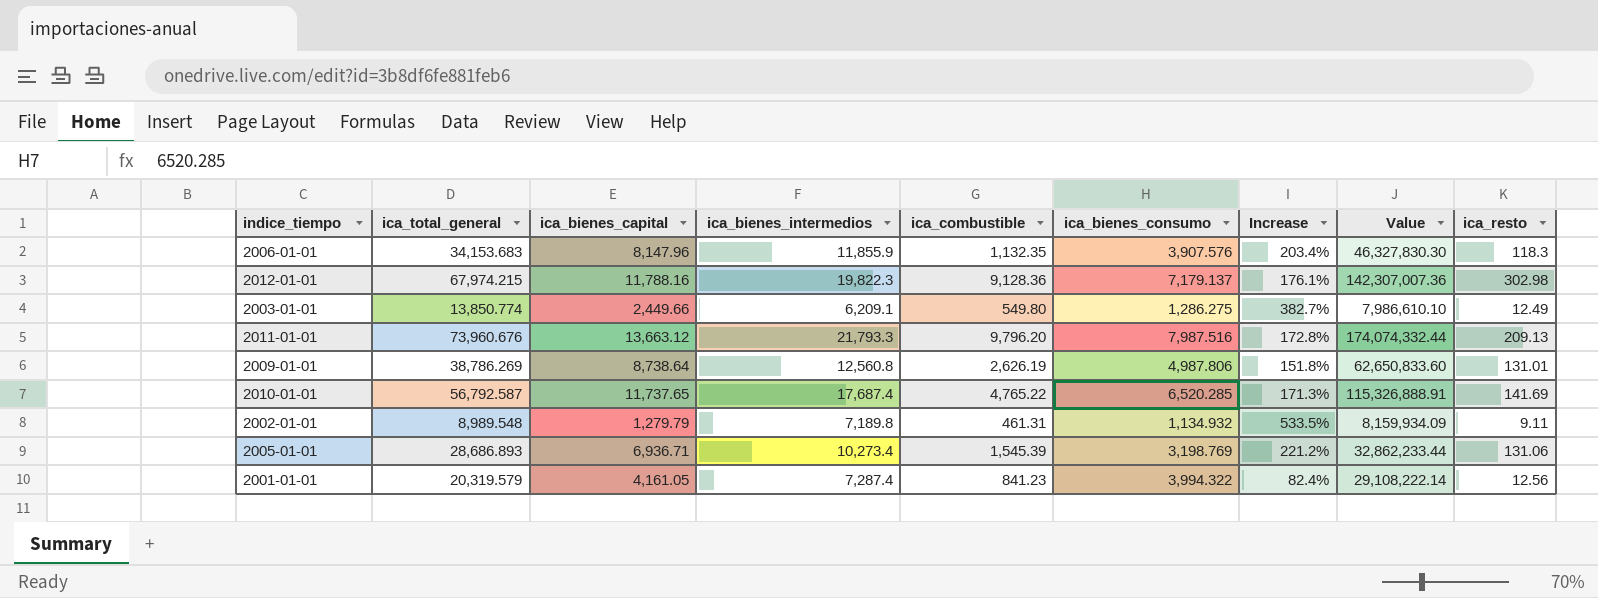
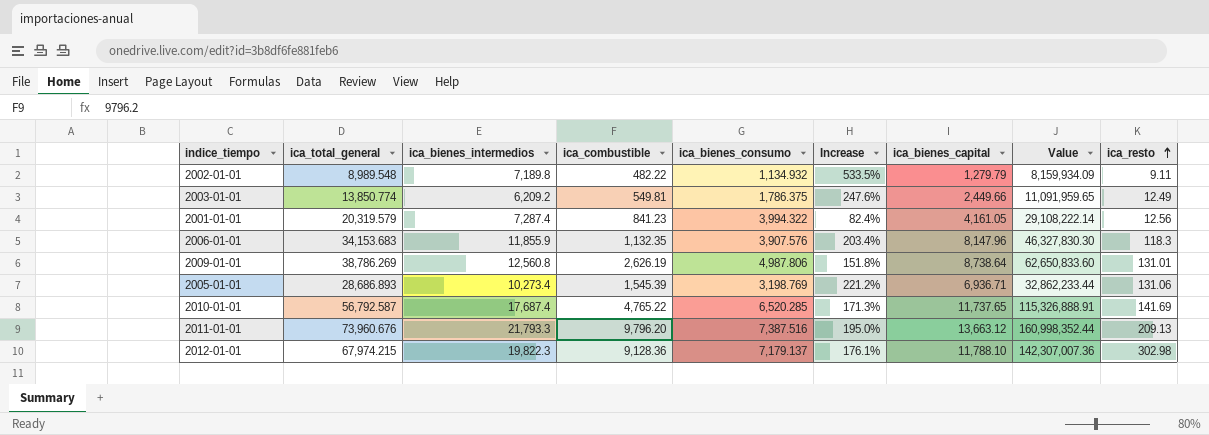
row order: none -> ica_resto ascending
column ica_bienes_capital | position: 3 -> 7
2002-01-01 | ica_combustible: 461.31 -> 482.22
2003-01-01 | ica_bienes_intermedios: 6,209.1 -> 6,209.2
2003-01-01 | ica_combustible: 549.80 -> 549.81
2003-01-01 | ica_bienes_consumo: 1,286.275 -> 1,786.375
2003-01-01 | Increase: 382.7% -> 247.6%
2003-01-01 | Value: 7,986,610.10 -> 11,091,959.65
2011-01-01 | ica_bienes_consumo: 7,987.516 -> 7,387.516
2011-01-01 | Increase: 172.8% -> 195.0%
2011-01-01 | Value: 174,074,332.44 -> 160,998,352.44
2012-01-01 | ica_bienes_capital: 11,788.16 -> 11,788.10

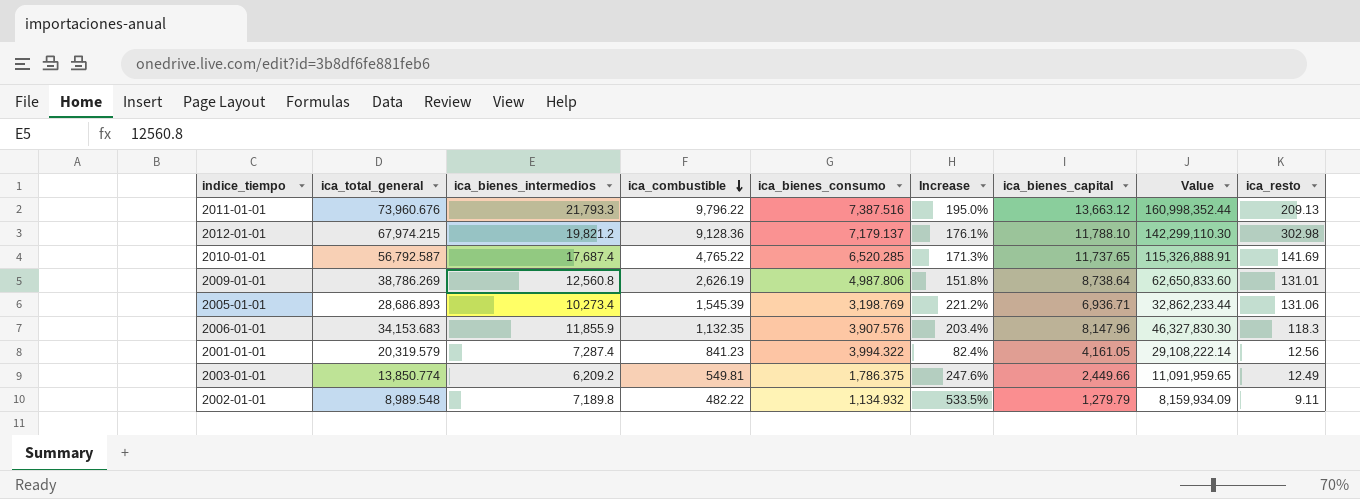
row order: ica_resto ascending -> ica_combustible descending
2011-01-01 | ica_combustible: 9,796.20 -> 9,796.22
2012-01-01 | ica_bienes_intermedios: 19,822.3 -> 19,821.2
2012-01-01 | Value: 142,307,007.36 -> 142,299,110.30

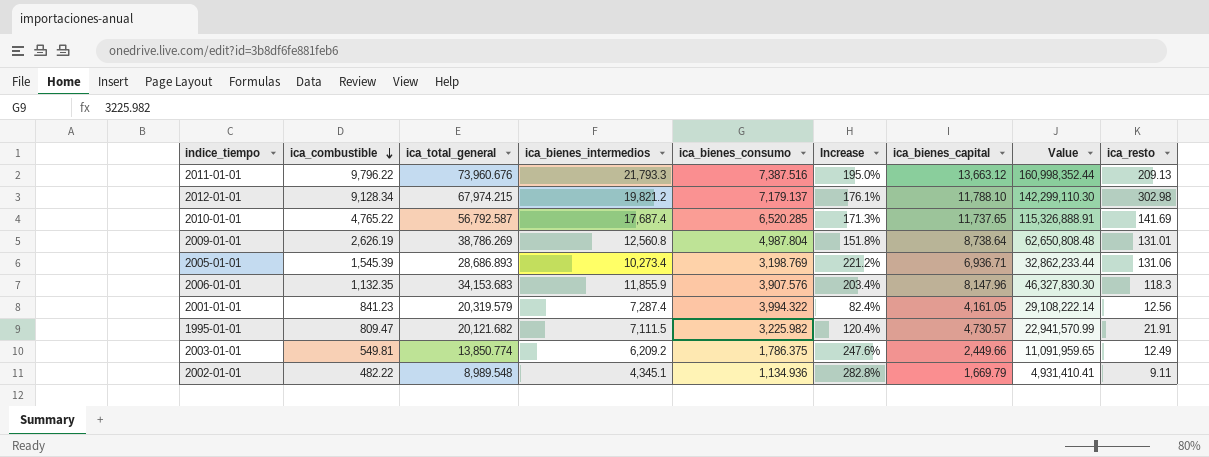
column ica_combustible | position: 4 -> 2
2012-01-01 | ica_combustible: 9,128.36 -> 9,128.34
2009-01-01 | ica_bienes_consumo: 4,987.806 -> 4,987.804
2009-01-01 | Value: 62,650,833.60 -> 62,650,808.48
row 1995-01-01: none -> 809.47 | 20,121.682 | 7,111.5 | 3,225.982 | 120.4% | 4,730.57 | 22,941,570.99 | 21.91
2002-01-01 | ica_bienes_intermedios: 7,189.8 -> 4,345.1
2002-01-01 | ica_bienes_consumo: 1,134.932 -> 1,134.936
2002-01-01 | Increase: 533.5% -> 282.8%
2002-01-01 | ica_bienes_capital: 1,279.79 -> 1,669.79
2002-01-01 | Value: 8,159,934.09 -> 4,931,410.41

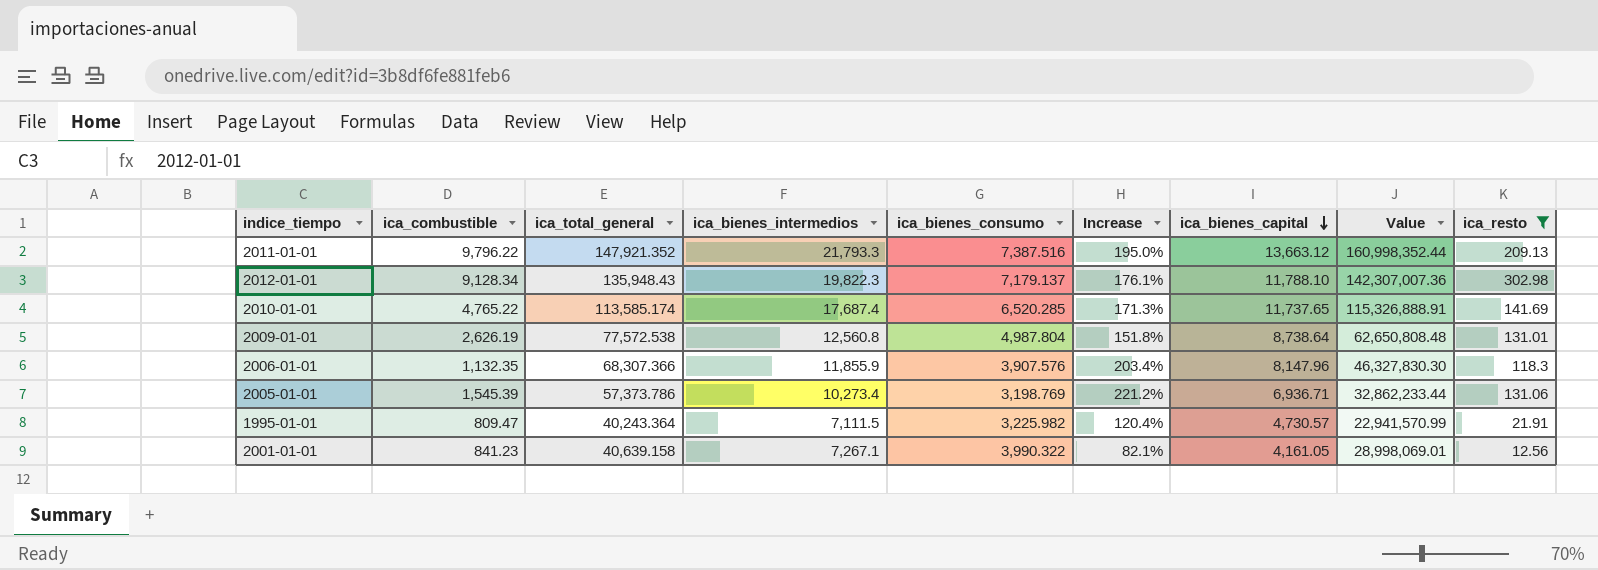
filter: none -> ica_resto >= 12.56
row order: ica_combustible descending -> ica_bienes_capital descending
2011-01-01 | ica_total_general: 73,960.676 -> 147,921.352
2012-01-01 | ica_total_general: 67,974.215 -> 135,948.43
2012-01-01 | ica_bienes_intermedios: 19,821.2 -> 19,822.3
2012-01-01 | Value: 142,299,110.30 -> 142,307,007.36
2010-01-01 | ica_total_general: 56,792.587 -> 113,585.174
2009-01-01 | ica_total_general: 38,786.269 -> 77,572.538
2006-01-01 | ica_total_general: 34,153.683 -> 68,307.366
2005-01-01 | ica_total_general: 28,686.893 -> 57,373.786
1995-01-01 | ica_total_general: 20,121.682 -> 40,243.364
2001-01-01 | ica_total_general: 20,319.579 -> 40,639.158
2001-01-01 | ica_bienes_intermedios: 7,287.4 -> 7,267.1
2001-01-01 | ica_bienes_consumo: 3,994.322 -> 3,990.322
2001-01-01 | Increase: 82.4% -> 82.1%
2001-01-01 | Value: 29,108,222.14 -> 28,998,069.01

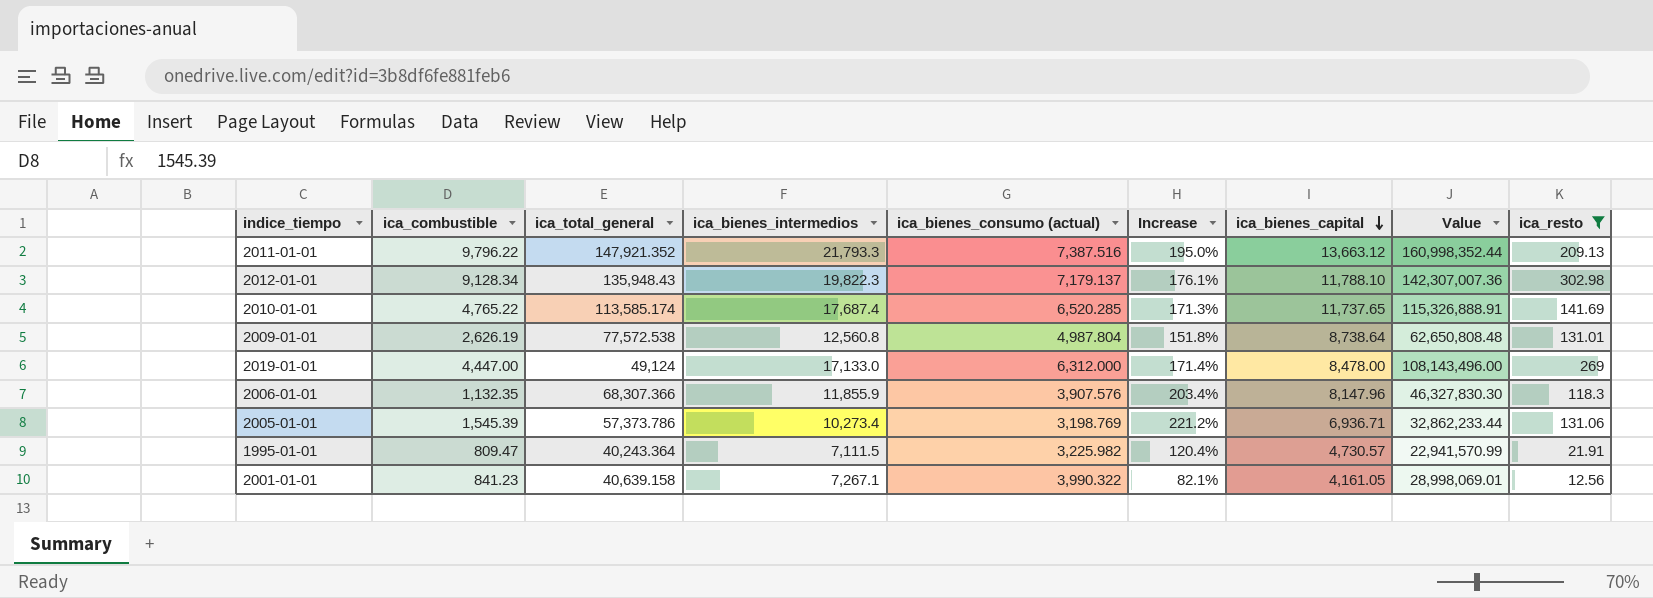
column name: ica_bienes_consumo -> ica_bienes_consumo (actual)
row 2019-01-01: none -> 4,447.00 | 49,124 | 17,133.0 | 6,312.000 | 171.4% | 8,478.00 | 108,143,496.00 | 269

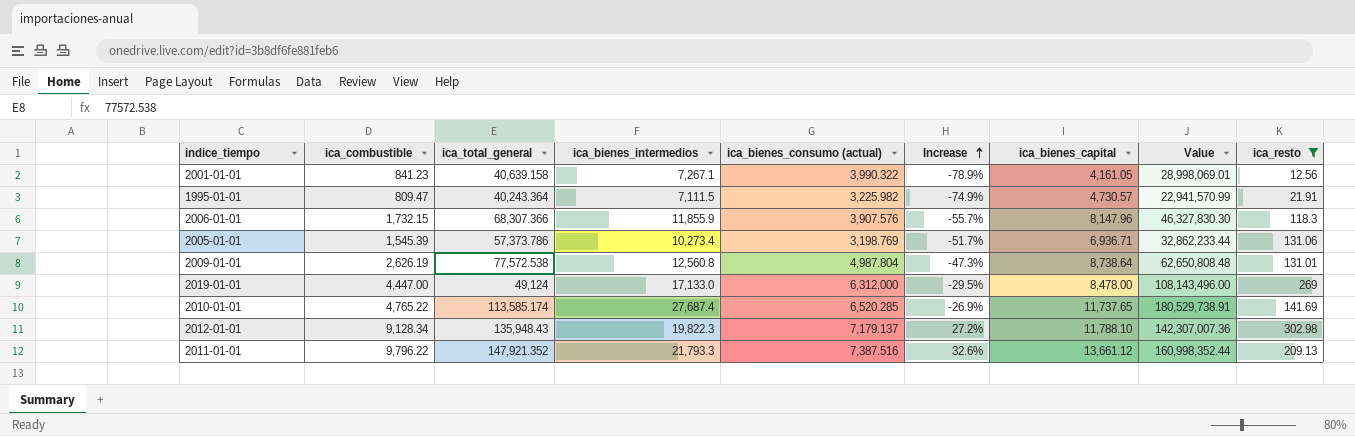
row order: ica_bienes_capital descending -> Increase ascending
column Increase | formula: ([ica_bienes_intermedios] - [ica_bienes_consumo (actual)]) / [ica_bienes_consumo (actual)] -> ([ica_combustible] - [ica_bienes_consumo (actual)]) / [ica_bienes_consumo (actual)]
2006-01-01 | ica_combustible: 1,132.35 -> 1,732.15
2010-01-01 | ica_bienes_intermedios: 17,687.4 -> 27,687.4
2010-01-01 | Value: 115,326,888.91 -> 180,529,738.91
2011-01-01 | ica_bienes_capital: 13,663.12 -> 13,661.12

